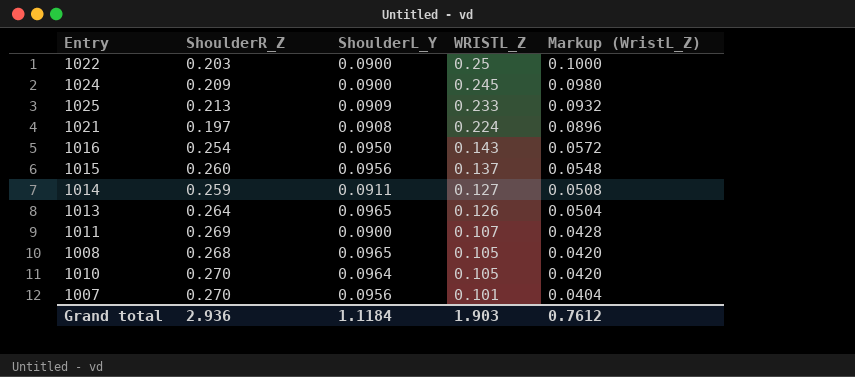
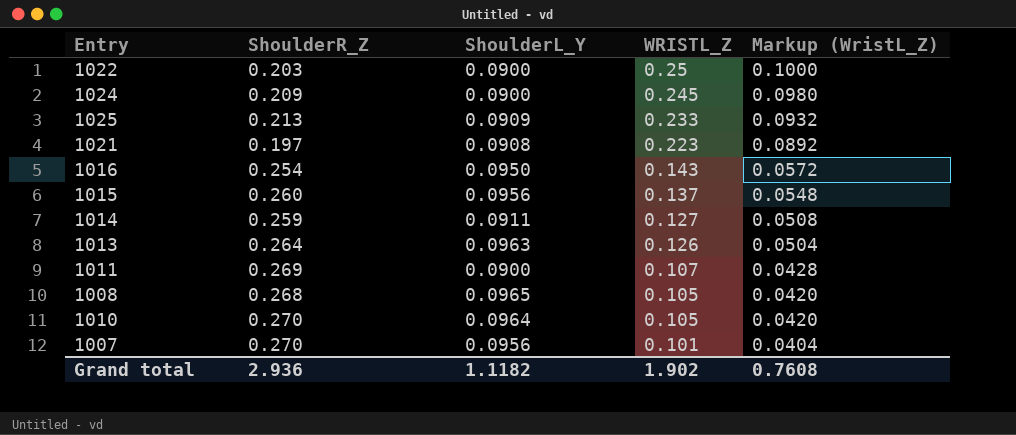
1021 | WRISTL_Z: 0.224 -> 0.223
1021 | Markup (WristL_Z): 0.0896 -> 0.0892
1013 | ShoulderL_Y: 0.0965 -> 0.0963
Grand total | ShoulderL_Y: 1.1184 -> 1.1182
Grand total | WRISTL_Z: 1.903 -> 1.902
Grand total | Markup (WristL_Z): 0.7612 -> 0.7608

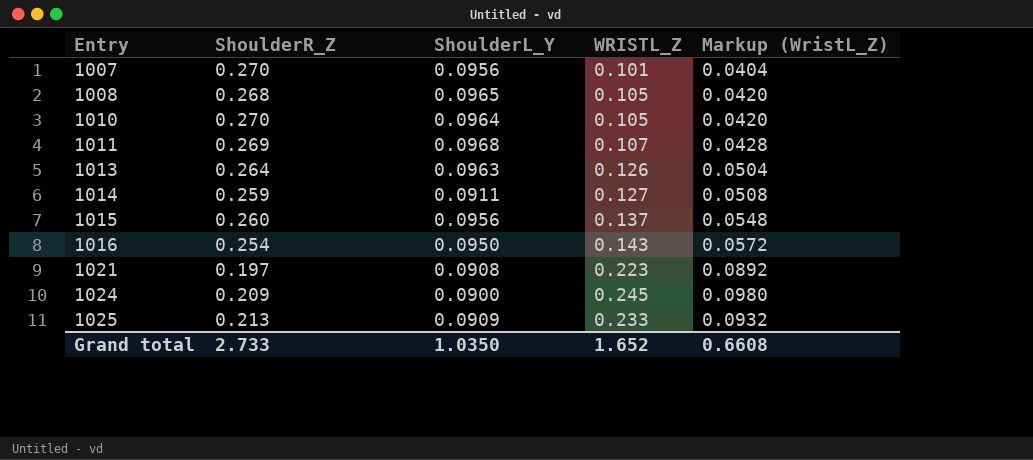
row order: WRISTL_Z descending -> Entry ascending
row 1022: 0.203 | 0.0900 | 0.25 | 0.1000 -> none
1011 | ShoulderL_Y: 0.0900 -> 0.0968
Grand total | ShoulderR_Z: 2.936 -> 2.733
Grand total | ShoulderL_Y: 1.1182 -> 1.0350
Grand total | WRISTL_Z: 1.902 -> 1.652
Grand total | Markup (WristL_Z): 0.7608 -> 0.6608

